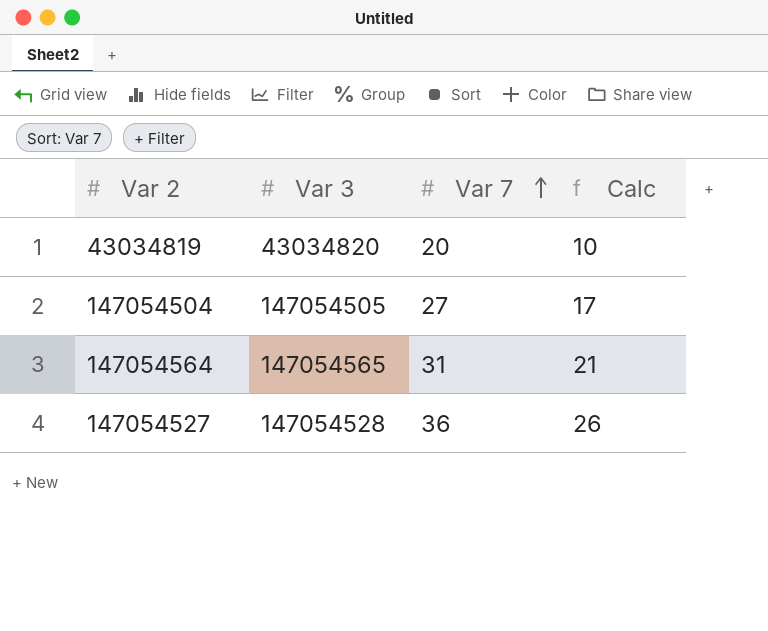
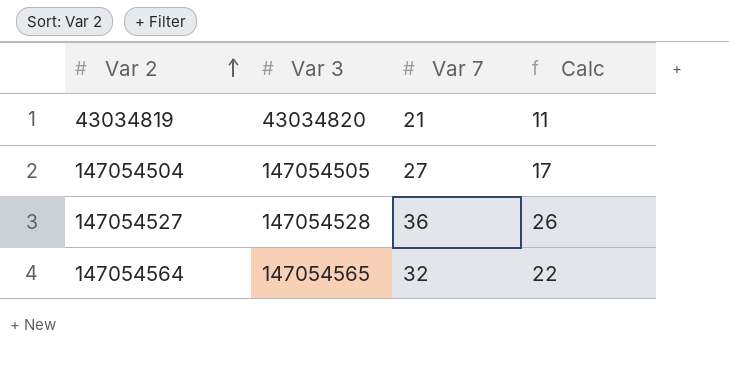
row order: Var 7 ascending -> Var 2 ascending
43034819 | Var 7: 20 -> 21
43034819 | Calc: 10 -> 11
147054564 | Var 7: 31 -> 32
147054564 | Calc: 21 -> 22

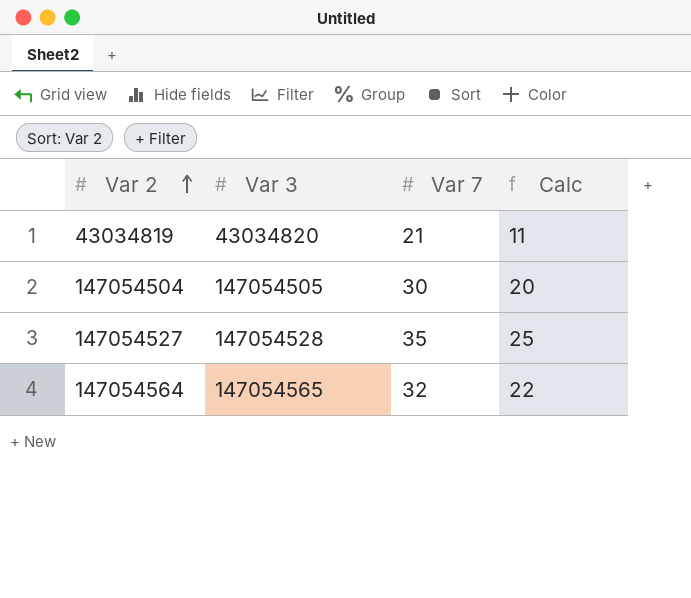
147054504 | Var 7: 27 -> 30
147054504 | Calc: 17 -> 20
147054527 | Var 7: 36 -> 35
147054527 | Calc: 26 -> 25

